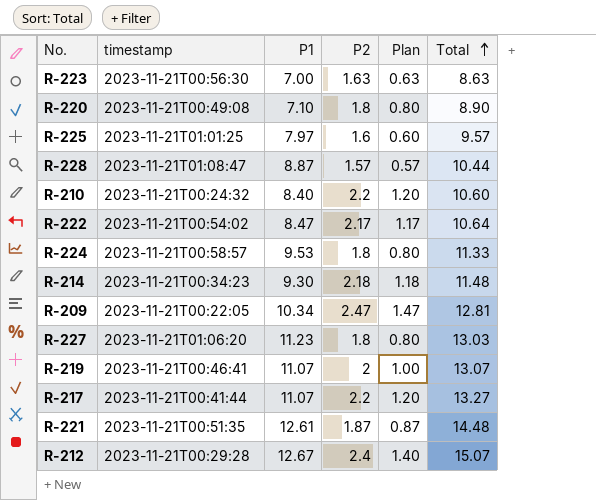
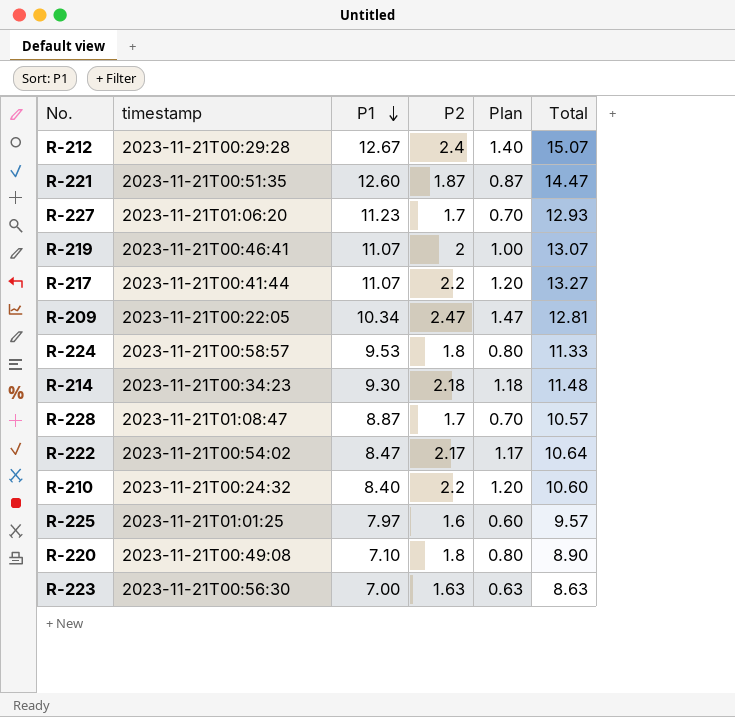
row order: Total ascending -> P1 descending
R-221 | P1: 12.61 -> 12.60
R-221 | Total: 14.48 -> 14.47
R-227 | P2: 1.8 -> 1.7
R-227 | Plan: 0.80 -> 0.70
R-227 | Total: 13.03 -> 12.93
R-228 | P2: 1.57 -> 1.7
R-228 | Plan: 0.57 -> 0.70
R-228 | Total: 10.44 -> 10.57

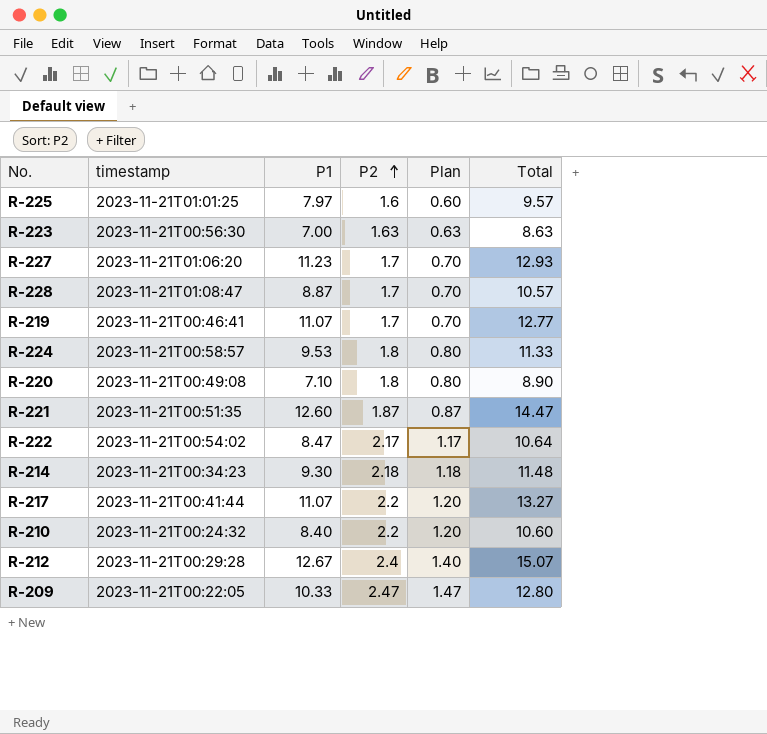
row order: P1 descending -> P2 ascending
R-219 | P2: 2 -> 1.7
R-219 | Plan: 1.00 -> 0.70
R-219 | Total: 13.07 -> 12.77
R-209 | P1: 10.34 -> 10.33
R-209 | Total: 12.81 -> 12.80

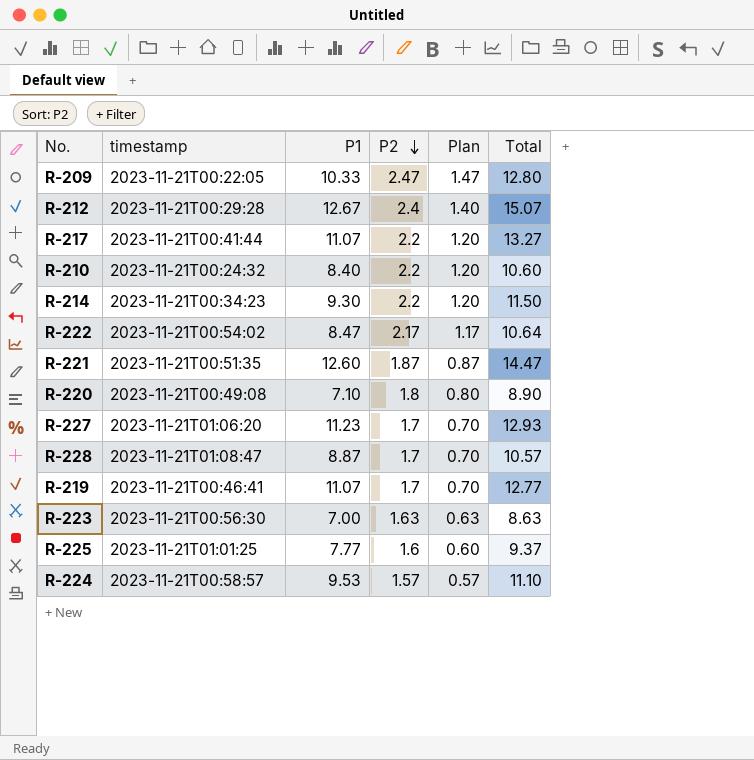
row order: P2 ascending -> P2 descending
R-214 | P2: 2.18 -> 2.2
R-214 | Plan: 1.18 -> 1.20
R-214 | Total: 11.48 -> 11.50
R-225 | P1: 7.97 -> 7.77
R-225 | Total: 9.57 -> 9.37
R-224 | P2: 1.8 -> 1.57
R-224 | Plan: 0.80 -> 0.57
R-224 | Total: 11.33 -> 11.10

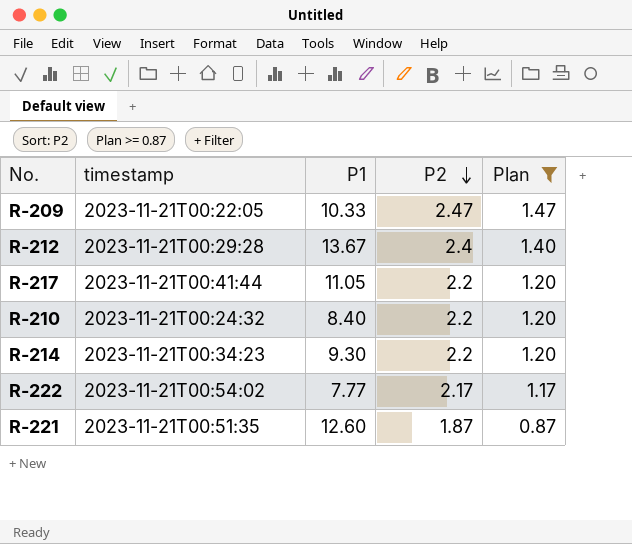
filter: none -> Plan >= 0.87
column Total | formula: [P1] + [P2] -> none
R-212 | P1: 12.67 -> 13.67
R-217 | P1: 11.07 -> 11.05
R-222 | P1: 8.47 -> 7.77

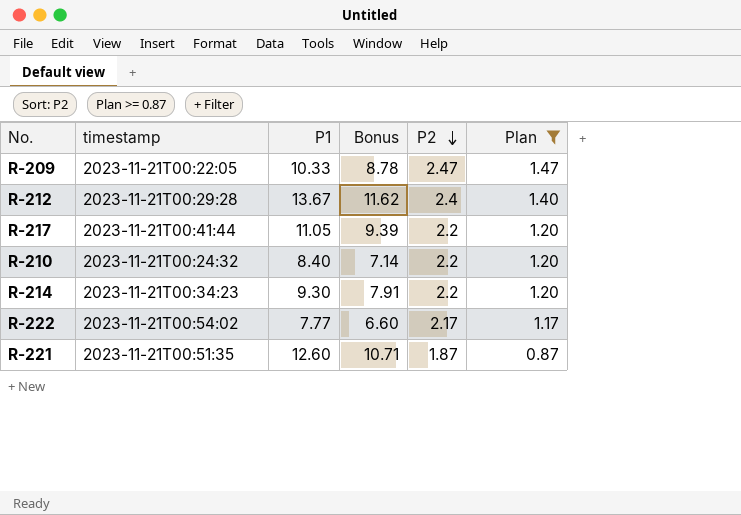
column Bonus | formula: none -> [P1] * 0.85

